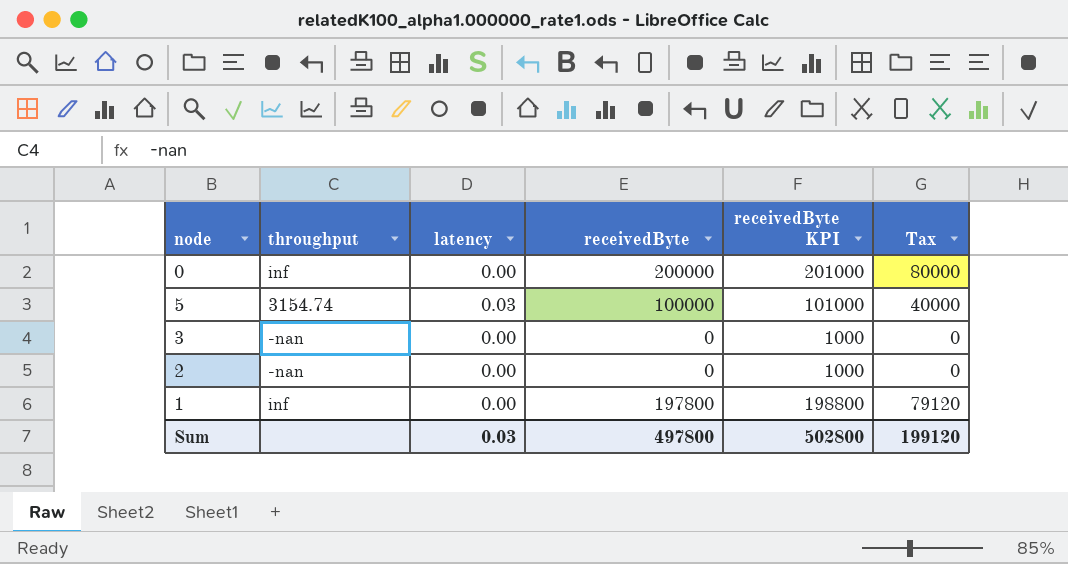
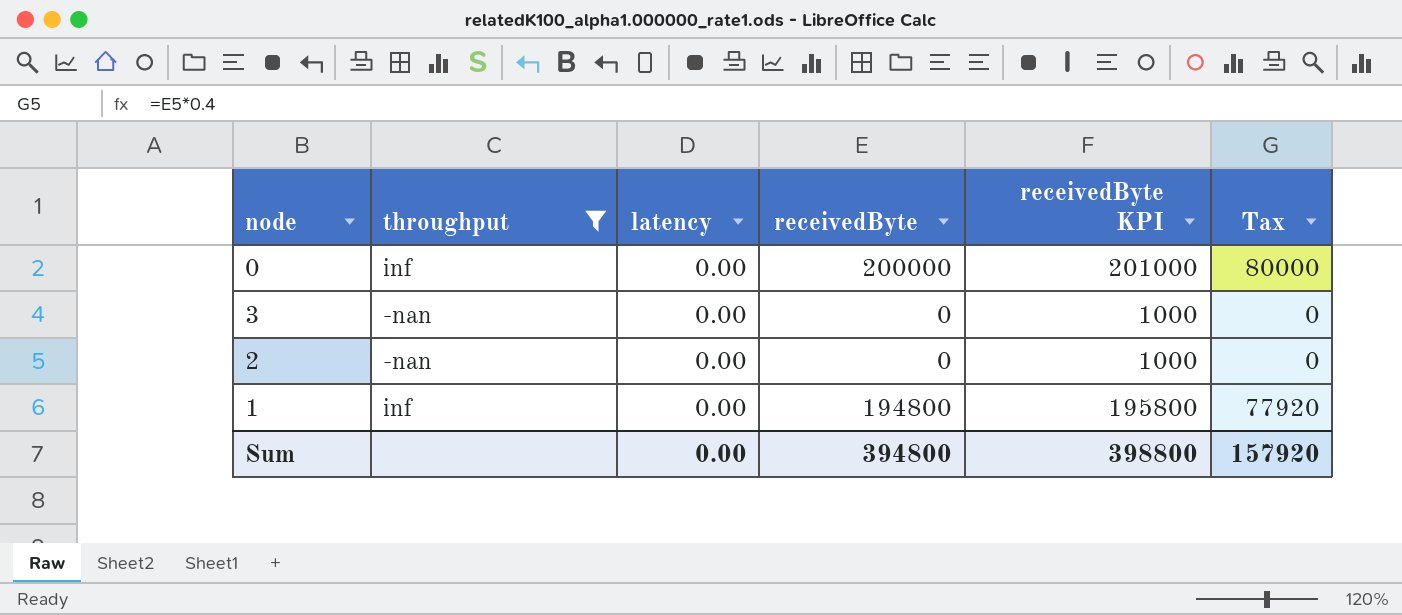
filter: none -> throughput != 3154.74
1 | receivedByte: 197800 -> 194800
1 | receivedByte KPI: 198800 -> 195800
1 | Tax: 79120 -> 77920
Sum | latency: 0.03 -> 0.00
Sum | receivedByte: 497800 -> 394800
Sum | receivedByte KPI: 502800 -> 398800
Sum | Tax: 199120 -> 157920

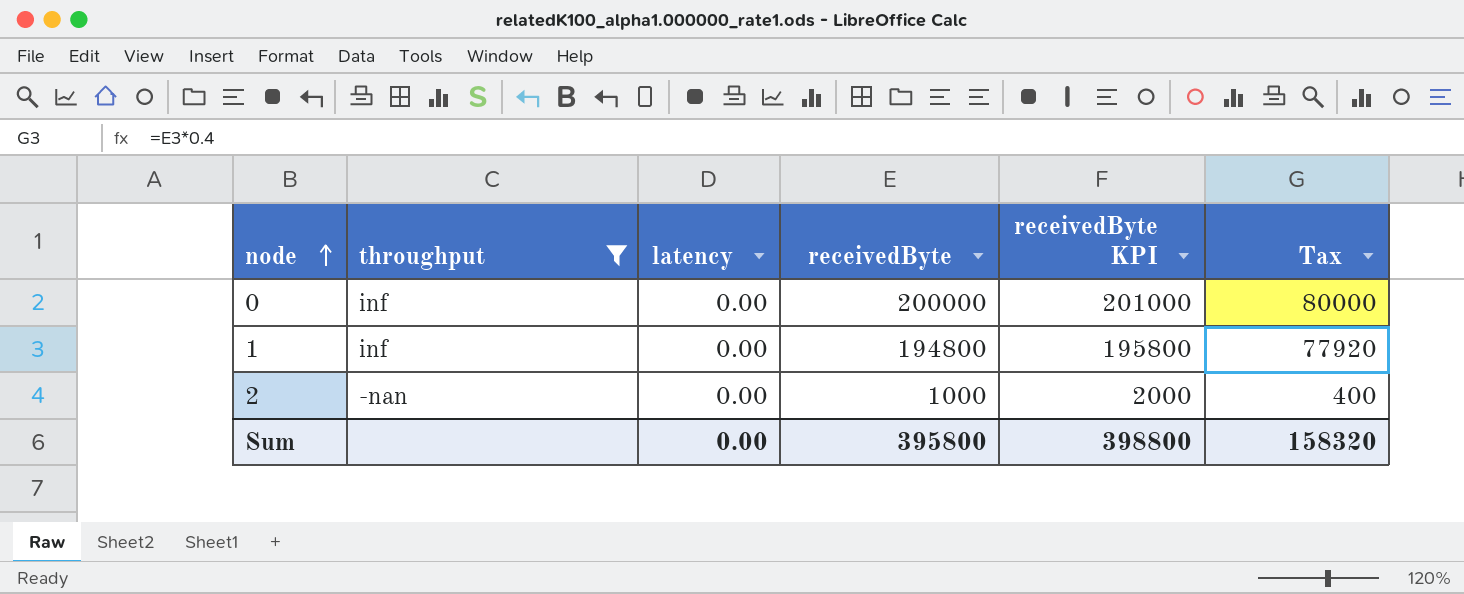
row order: none -> node ascending
row 3: -nan | 0.00 | 0 | 1000 | 0 -> none
2 | receivedByte: 0 -> 1000
2 | receivedByte KPI: 1000 -> 2000
2 | Tax: 0 -> 400
Sum | receivedByte: 394800 -> 395800
Sum | Tax: 157920 -> 158320

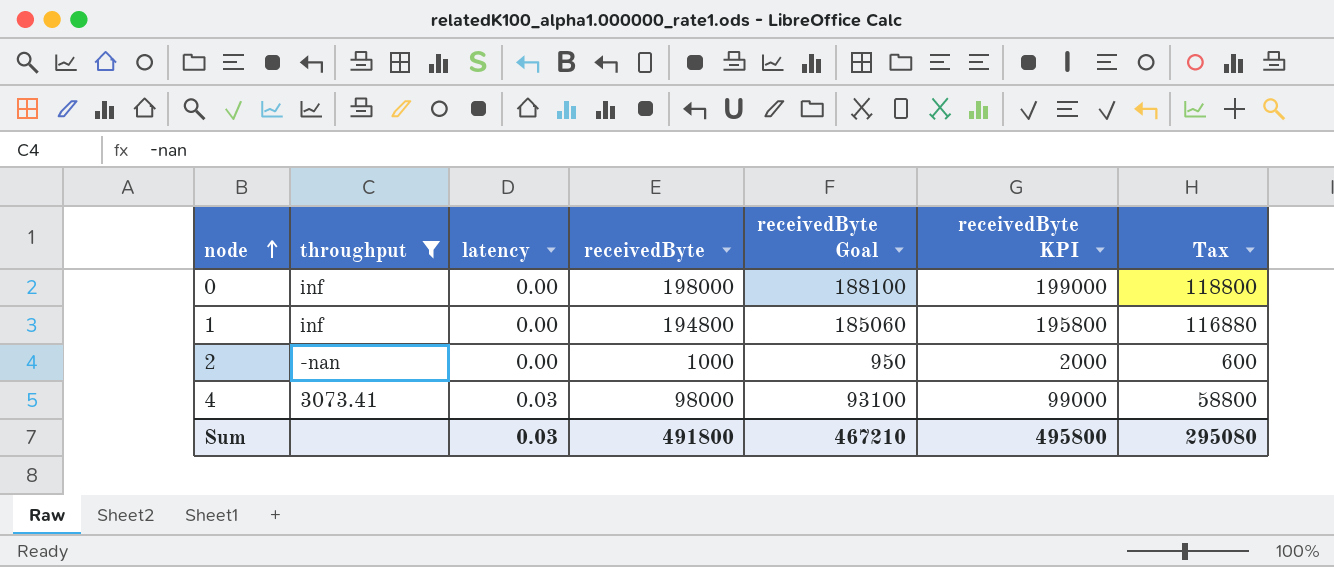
column receivedByte Goal | formula: none -> [receivedByte] * 0.95
column Tax | formula: [receivedByte] * 0.4 -> [receivedByte] * 0.6
0 | receivedByte: 200000 -> 198000
0 | receivedByte KPI: 201000 -> 199000
row 4: none -> 3073.41 | 0.03 | 98000 | 93100 | 99000 | 58800
Sum | latency: 0.00 -> 0.03
Sum | receivedByte: 395800 -> 491800
Sum | receivedByte KPI: 398800 -> 495800
Sum | Tax: 158320 -> 295080

